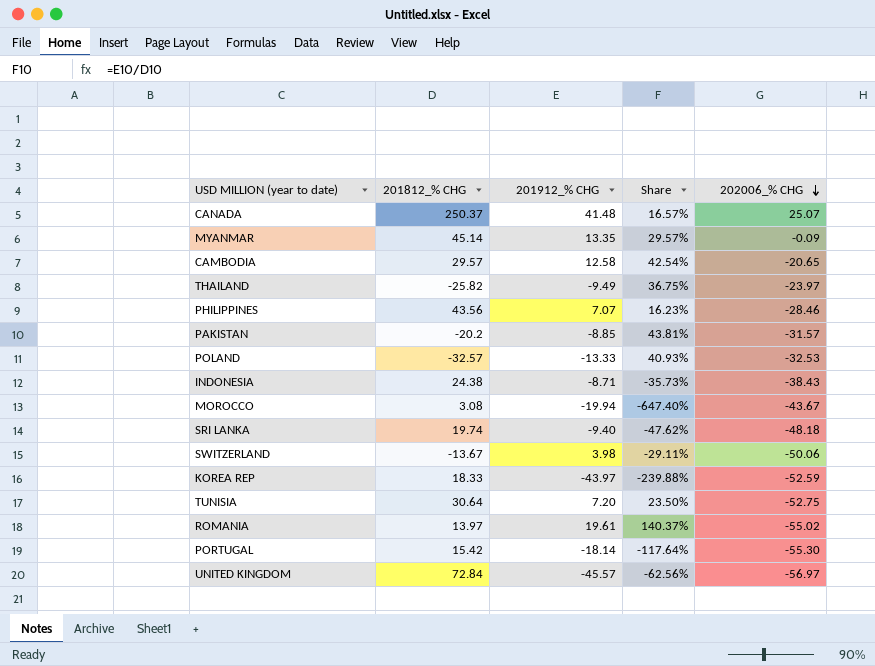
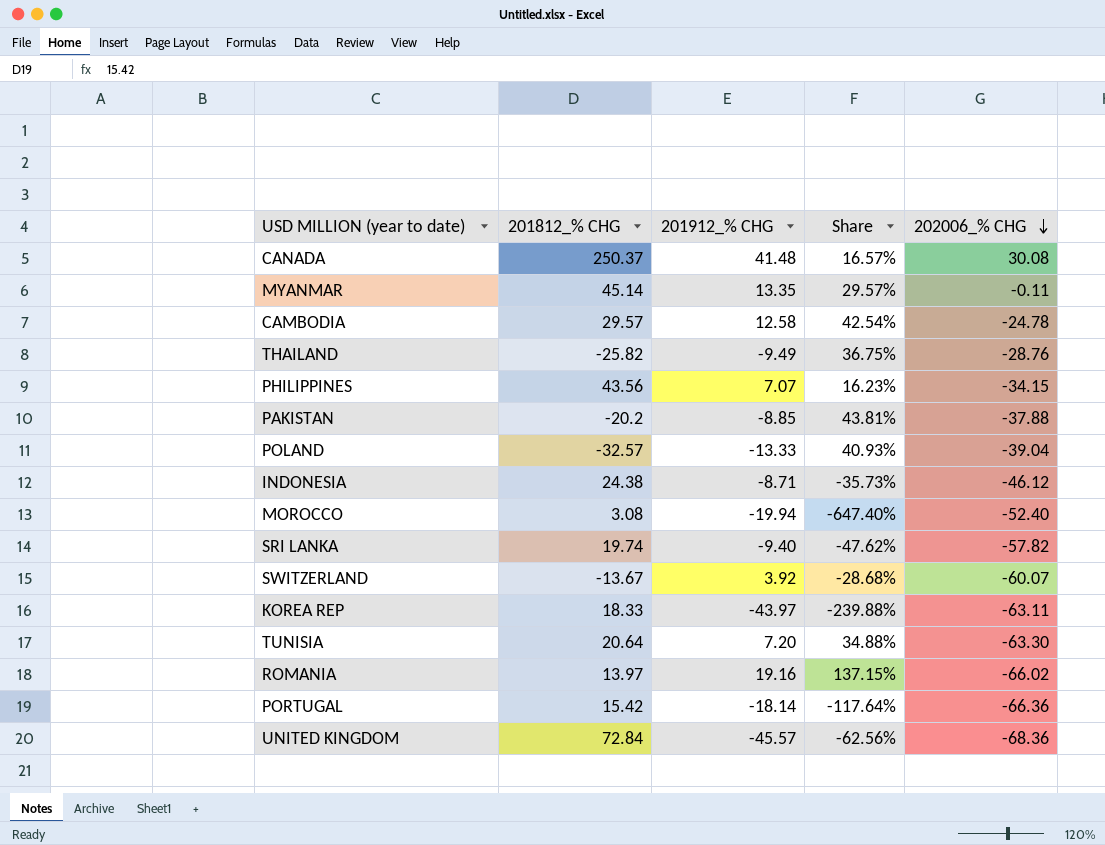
CANADA | 202006_% CHG: 25.07 -> 30.08
MYANMAR | 202006_% CHG: -0.09 -> -0.11
CAMBODIA | 202006_% CHG: -20.65 -> -24.78
THAILAND | 202006_% CHG: -23.97 -> -28.76
PHILIPPINES | 202006_% CHG: -28.46 -> -34.15
PAKISTAN | 202006_% CHG: -31.57 -> -37.88
POLAND | 202006_% CHG: -32.53 -> -39.04
INDONESIA | 202006_% CHG: -38.43 -> -46.12
MOROCCO | 202006_% CHG: -43.67 -> -52.40
SRI LANKA | 202006_% CHG: -48.18 -> -57.82
SWITZERLAND | 201912_% CHG: 3.98 -> 3.92
SWITZERLAND | Share: -29.11% -> -28.68%
SWITZERLAND | 202006_% CHG: -50.06 -> -60.07
KOREA REP | 202006_% CHG: -52.59 -> -63.11
TUNISIA | 201812_% CHG: 30.64 -> 20.64
TUNISIA | Share: 23.50% -> 34.88%
TUNISIA | 202006_% CHG: -52.75 -> -63.30
ROMANIA | 201912_% CHG: 19.61 -> 19.16
ROMANIA | Share: 140.37% -> 137.15%
ROMANIA | 202006_% CHG: -55.02 -> -66.02
PORTUGAL | 202006_% CHG: -55.30 -> -66.36
UNITED KINGDOM | 202006_% CHG: -56.97 -> -68.36

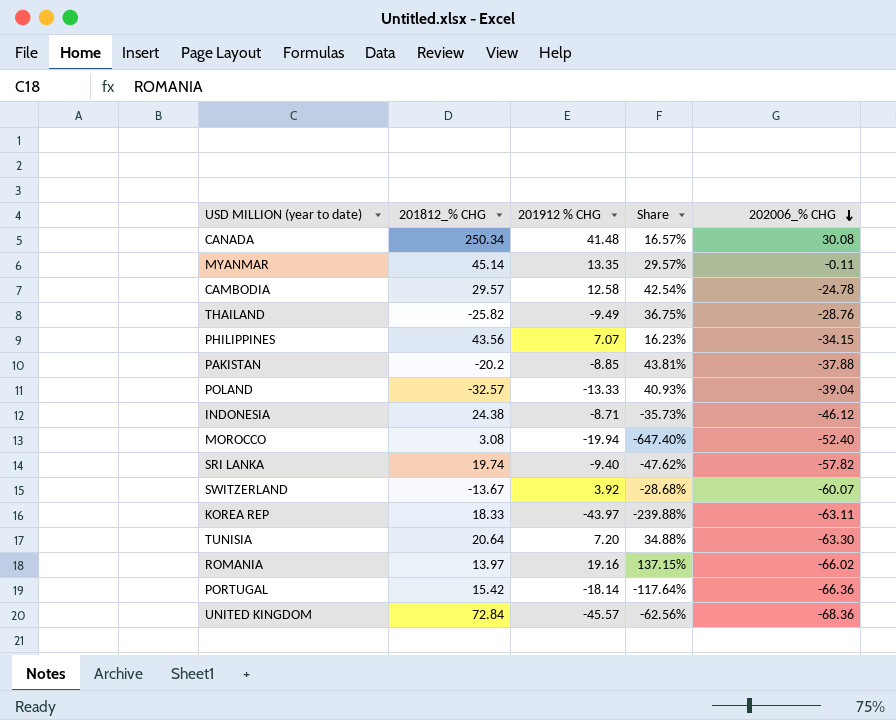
column name: 201912_% CHG -> 201912 % CHG
CANADA | 201812_% CHG: 250.37 -> 250.34

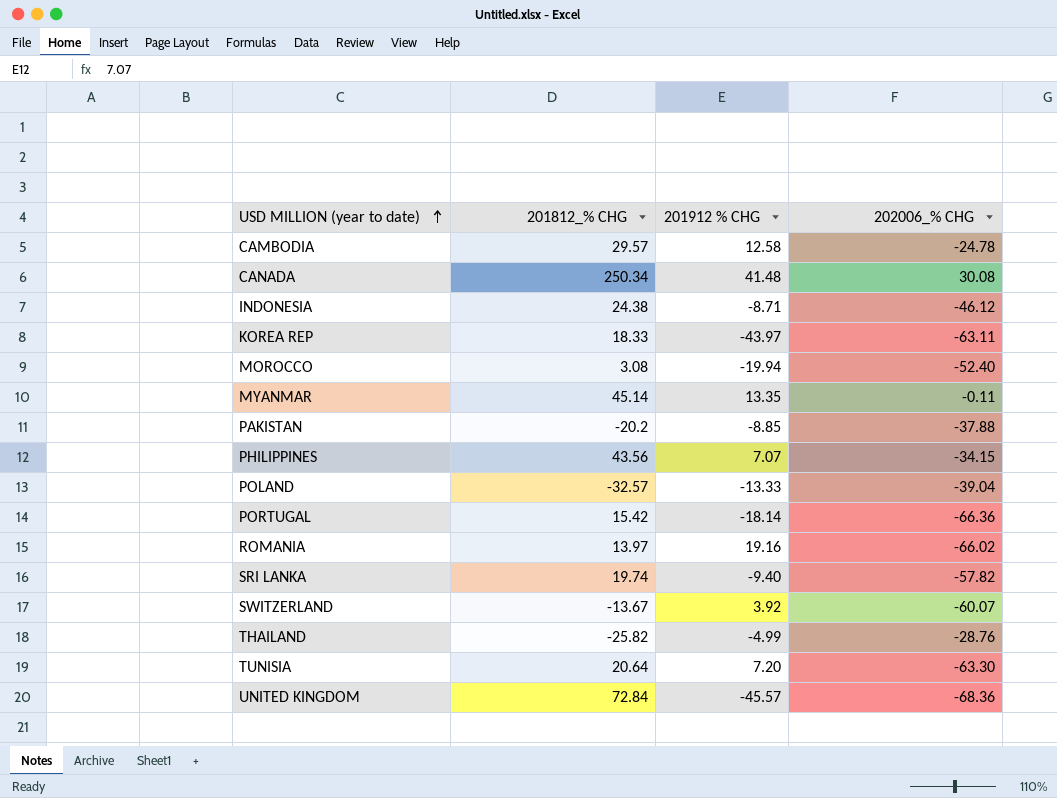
row order: 202006_% CHG descending -> USD MILLION (year to date) ascending
column Share | formula: [201912 % CHG] / [201812_% CHG] -> none
THAILAND | 201912 % CHG: -9.49 -> -4.99

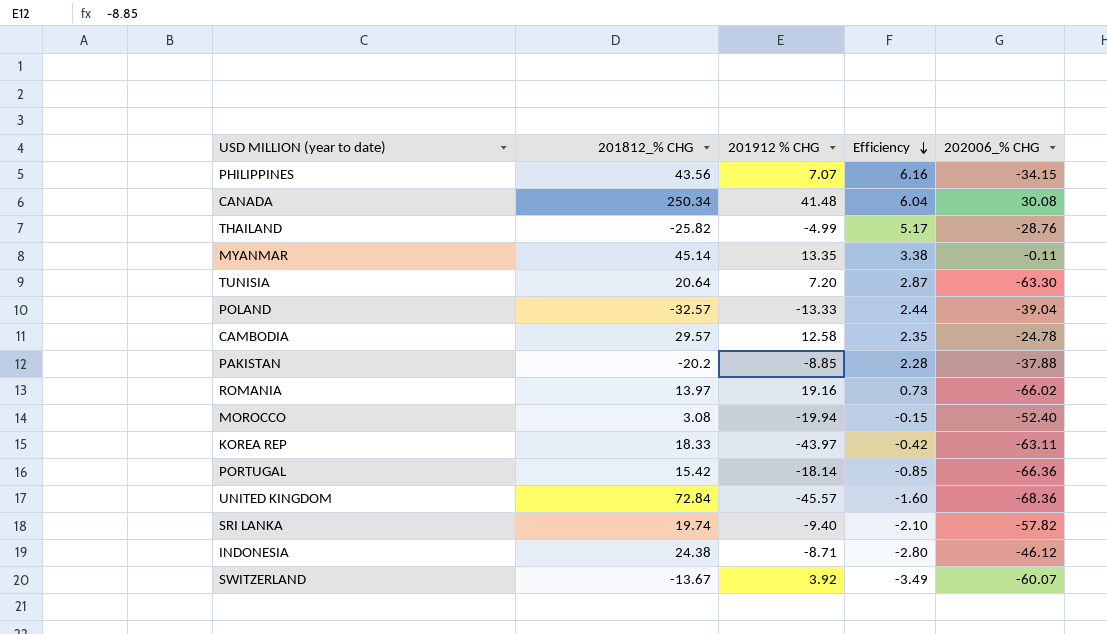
row order: USD MILLION (year to date) ascending -> Efficiency descending
column Efficiency | formula: none -> [201812_% CHG] / [201912 % CHG]

